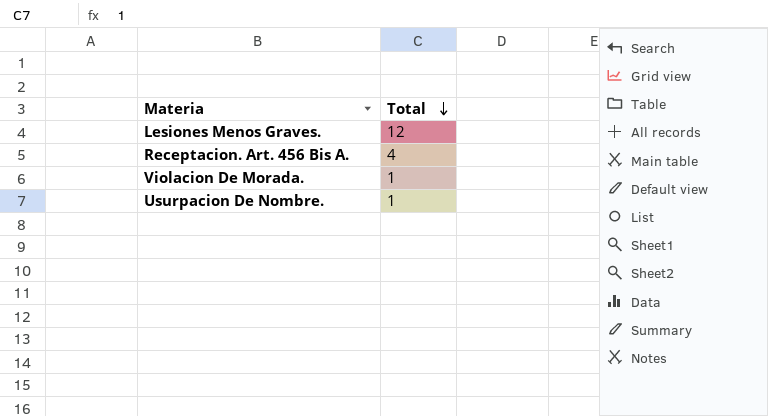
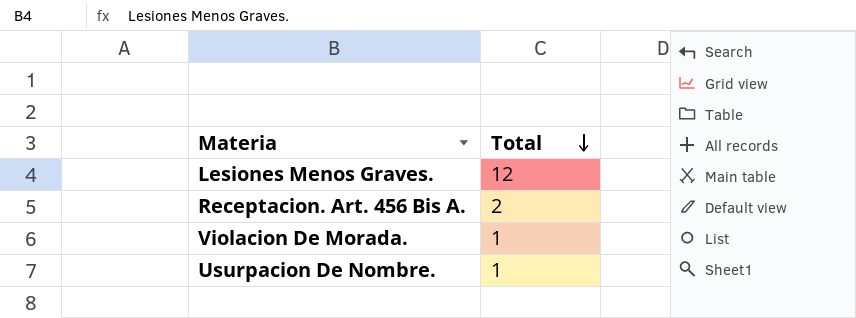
Receptacion. Art. 456 Bis A. | Total: 4 -> 2

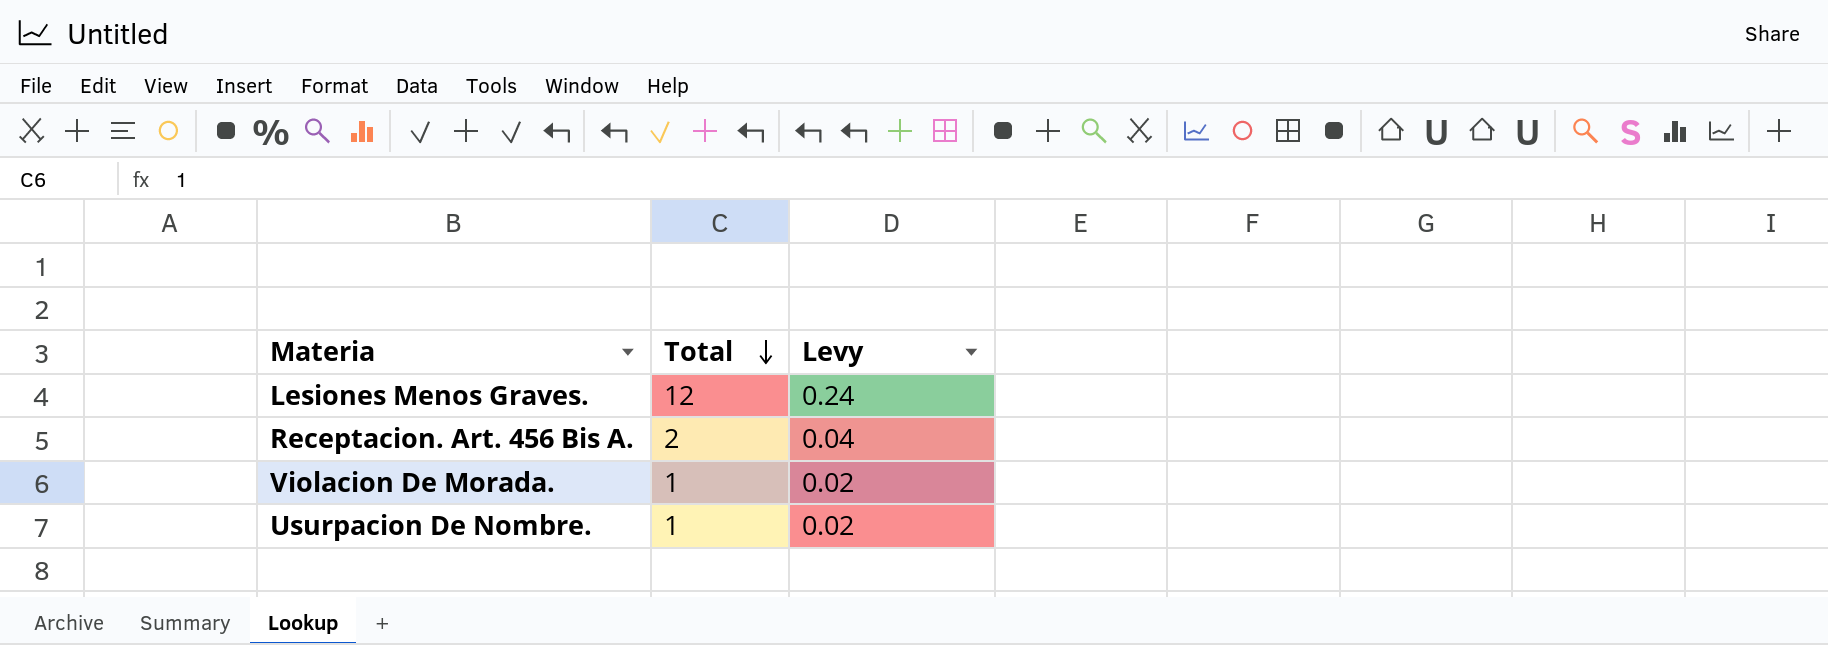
column Levy | formula: none -> [Total] * 0.02

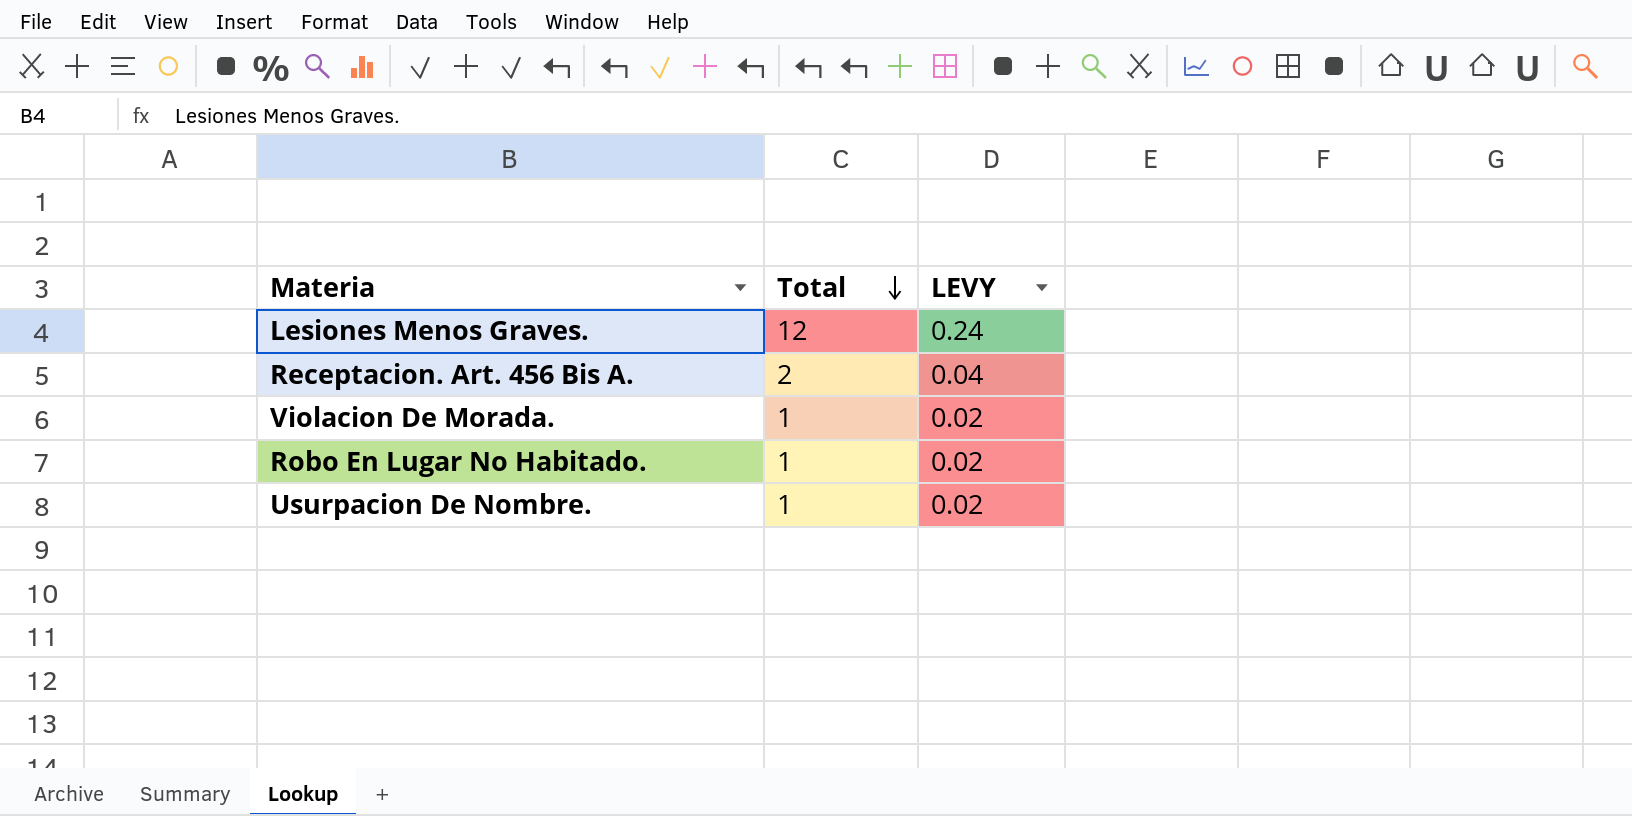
column name: Levy -> LEVY
row Robo En Lugar No Habitado.: none -> 1 | 0.02

